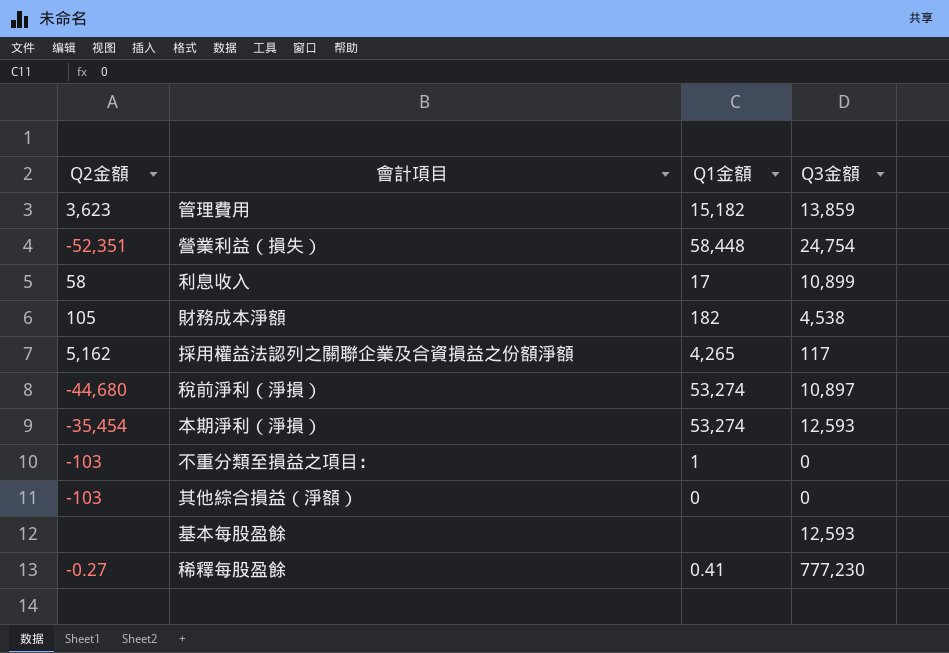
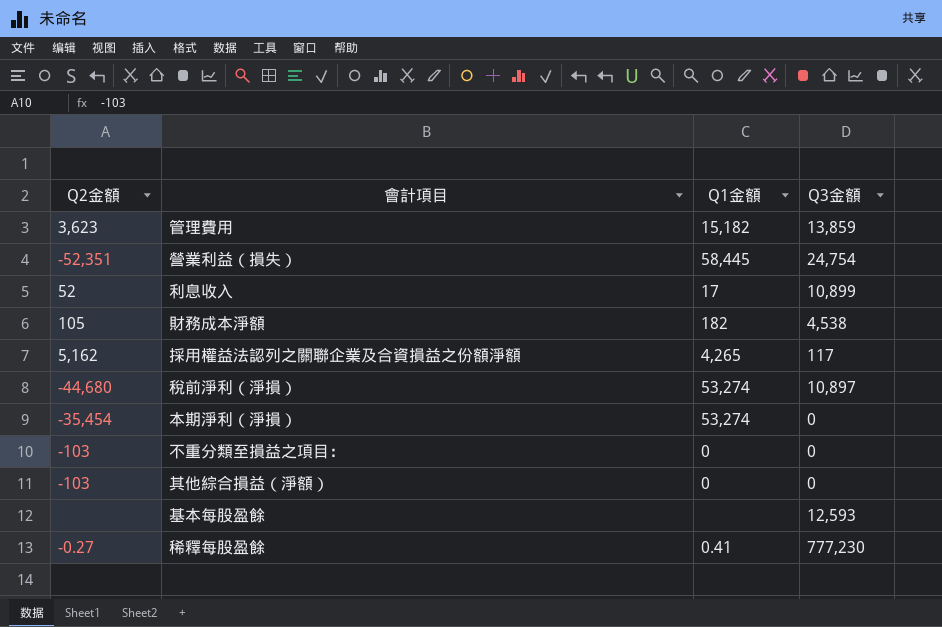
營業利益（損失） | Q1金額: 58,448 -> 58,445
利息收入 | Q2金額: 58 -> 52
本期淨利（淨損） | Q3金額: 12,593 -> 0
不重分類至損益之項目： | Q1金額: 1 -> 0

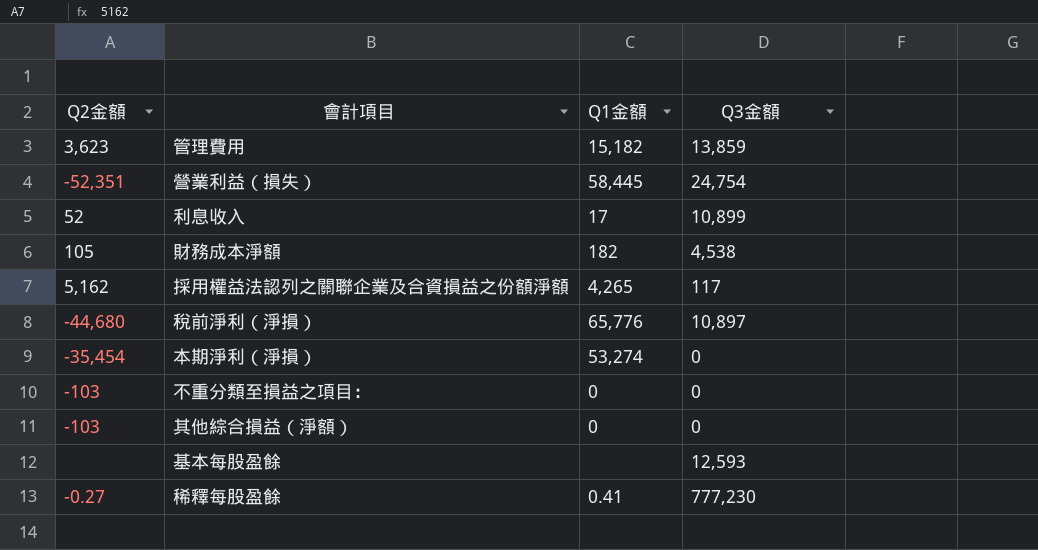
稅前淨利（淨損） | Q1金額: 53,274 -> 65,776

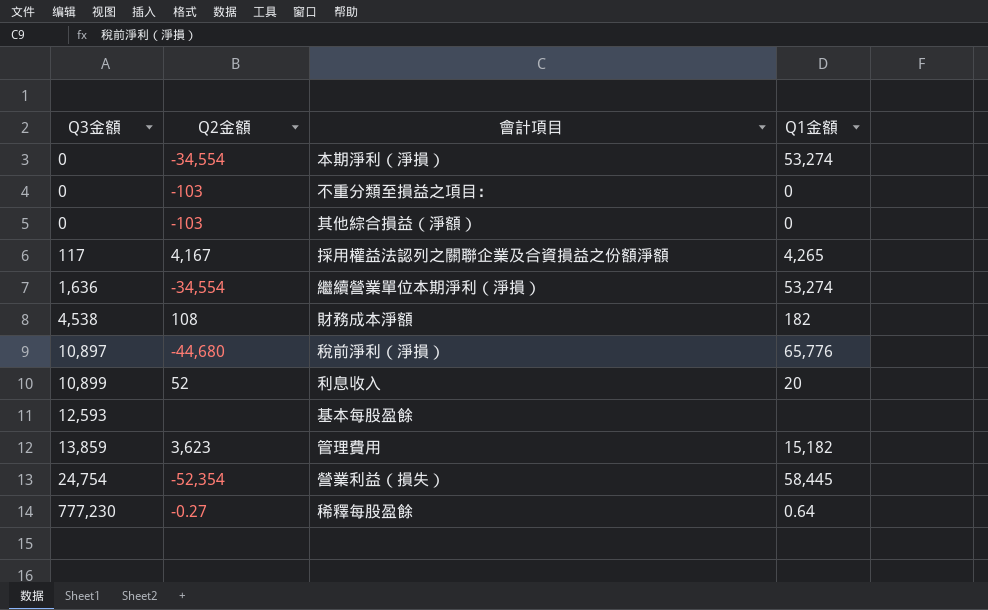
row order: none -> Q3金額 ascending
column Q3金額 | position: 4 -> 1
本期淨利（淨損） | Q2金額: -35,454 -> -34,554
採用權益法認列之關聯企業及合資損益之份額淨額 | Q2金額: 5,162 -> 4,167
row 繼續營業單位本期淨利（淨損）: none -> 1,636 | -34,554 | 53,274
財務成本淨額 | Q2金額: 105 -> 108
利息收入 | Q1金額: 17 -> 20
營業利益（損失） | Q2金額: -52,351 -> -52,354
稀釋每股盈餘 | Q1金額: 0.41 -> 0.64

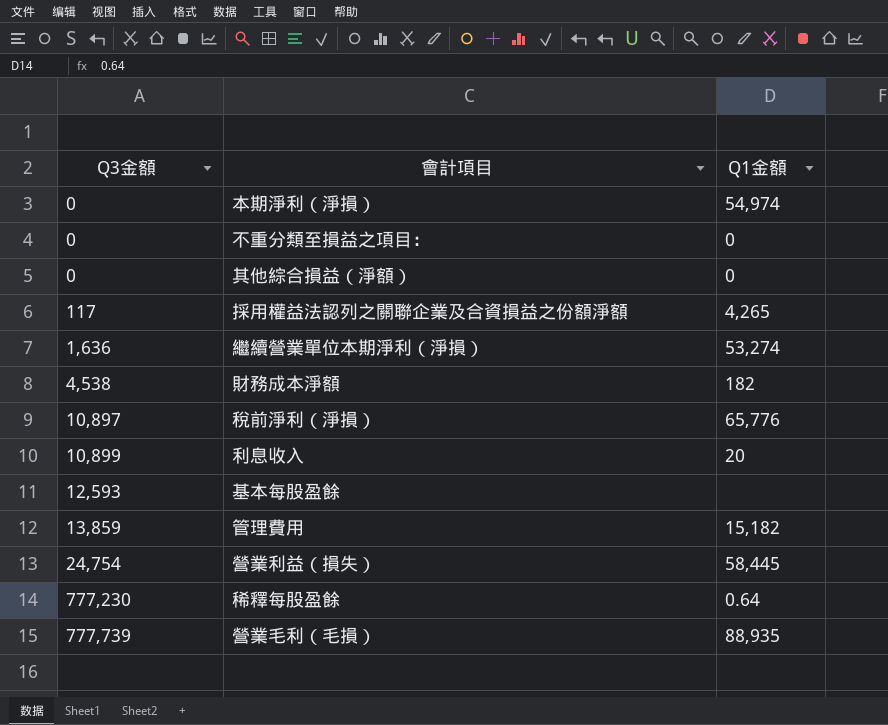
column Q2金額 | position: 2 -> none
本期淨利（淨損） | Q1金額: 53,274 -> 54,974
row 營業毛利（毛損）: none -> 777,739 | 88,935

